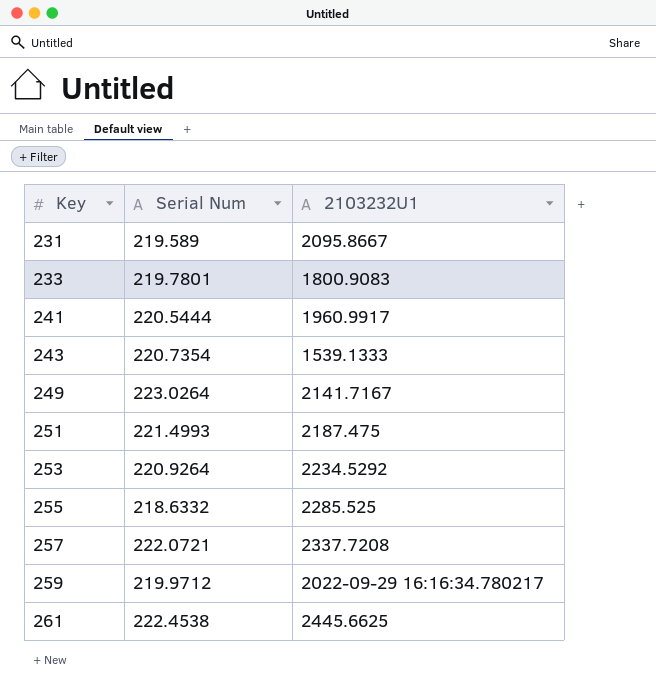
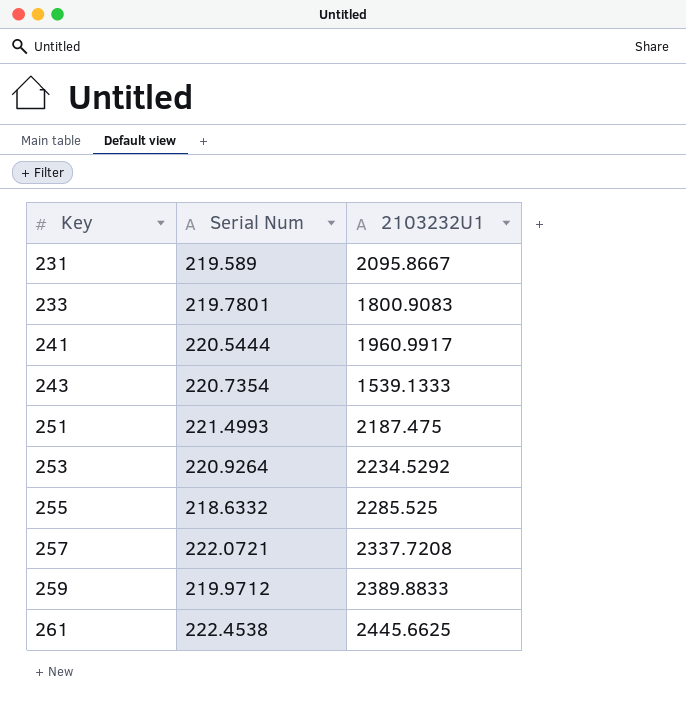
row 249: 223.0264 | 2141.7167 -> none
259 | 2103232U1: 2022-09-29 16:16:34.780217 -> 2389.8833

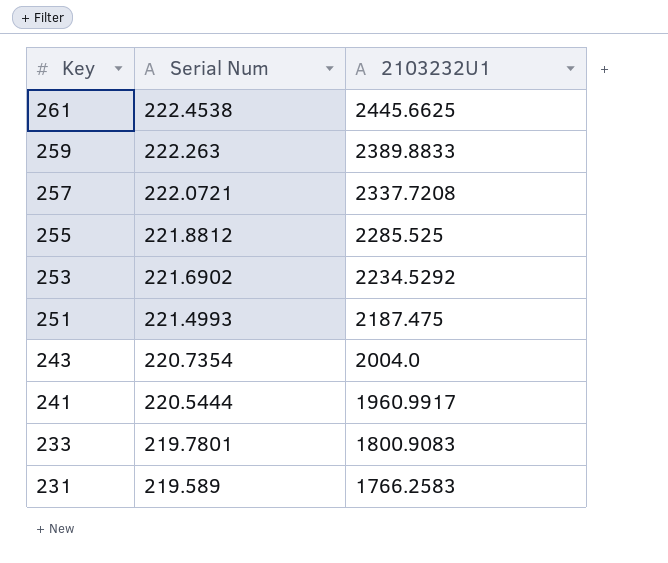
row order: Key ascending -> Key descending
259 | Serial Num: 219.9712 -> 222.263
255 | Serial Num: 218.6332 -> 221.8812
253 | Serial Num: 220.9264 -> 221.6902
243 | 2103232U1: 1539.1333 -> 2004.0
231 | 2103232U1: 2095.8667 -> 1766.2583

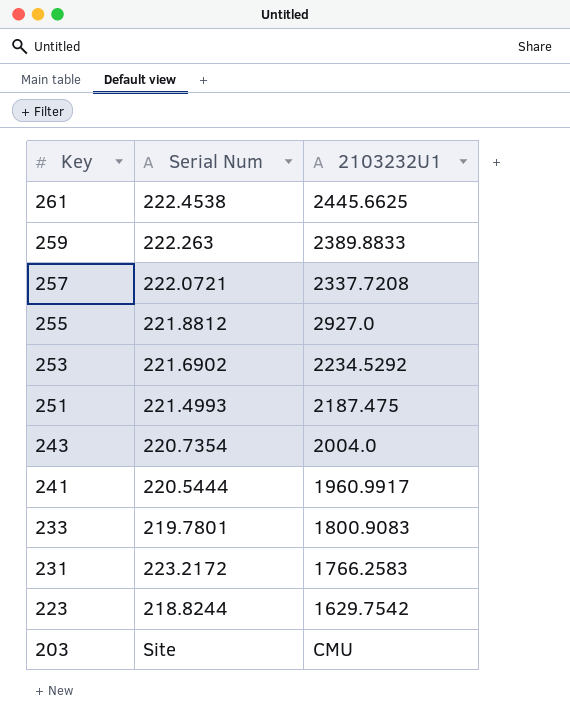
255 | 2103232U1: 2285.525 -> 2927.0
231 | Serial Num: 219.589 -> 223.2172
row 223: none -> 218.8244 | 1629.7542
row 203: none -> Site | CMU

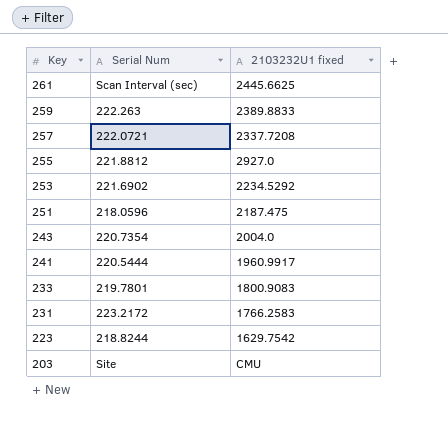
column name: 2103232U1 -> 2103232U1 fixed
261 | Serial Num: 222.4538 -> Scan Interval (sec)
251 | Serial Num: 221.4993 -> 218.0596

